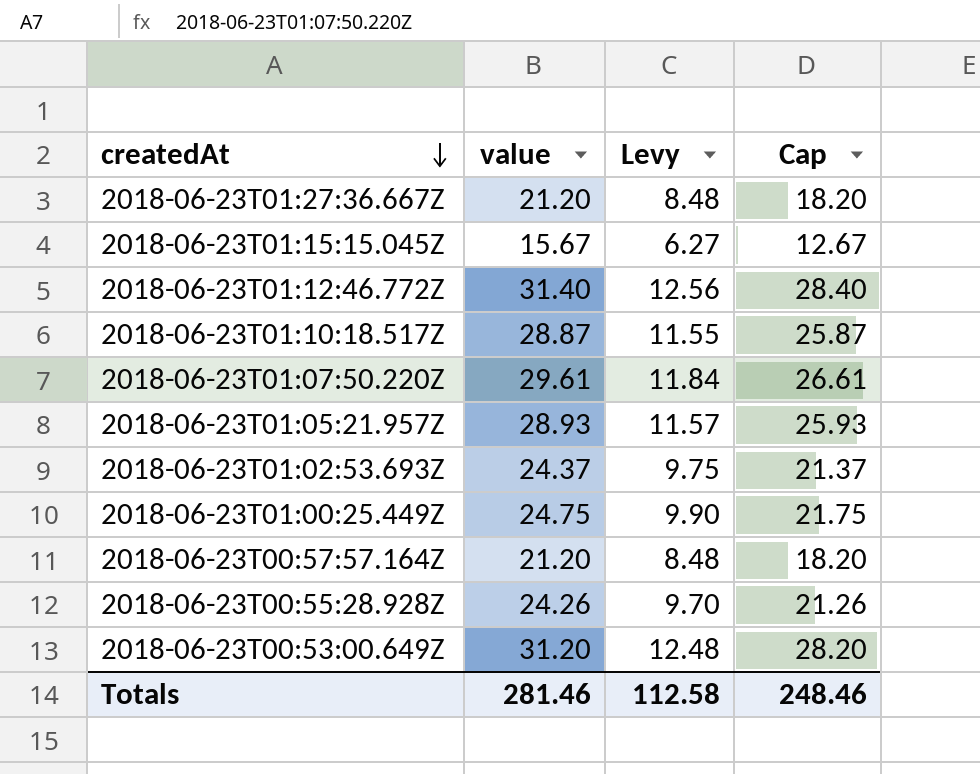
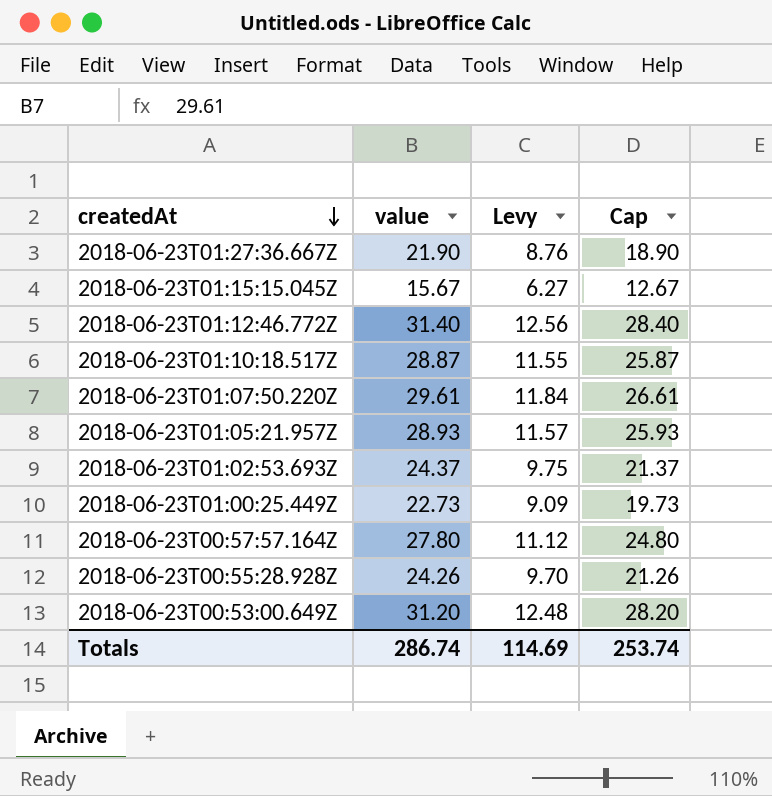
2018-06-23T01:27:36.667Z | value: 21.20 -> 21.90
2018-06-23T01:27:36.667Z | Levy: 8.48 -> 8.76
2018-06-23T01:27:36.667Z | Cap: 18.20 -> 18.90
2018-06-23T01:00:25.449Z | value: 24.75 -> 22.73
2018-06-23T01:00:25.449Z | Levy: 9.90 -> 9.09
2018-06-23T01:00:25.449Z | Cap: 21.75 -> 19.73
2018-06-23T00:57:57.164Z | value: 21.20 -> 27.80
2018-06-23T00:57:57.164Z | Levy: 8.48 -> 11.12
2018-06-23T00:57:57.164Z | Cap: 18.20 -> 24.80
Totals | value: 281.46 -> 286.74
Totals | Levy: 112.58 -> 114.69
Totals | Cap: 248.46 -> 253.74

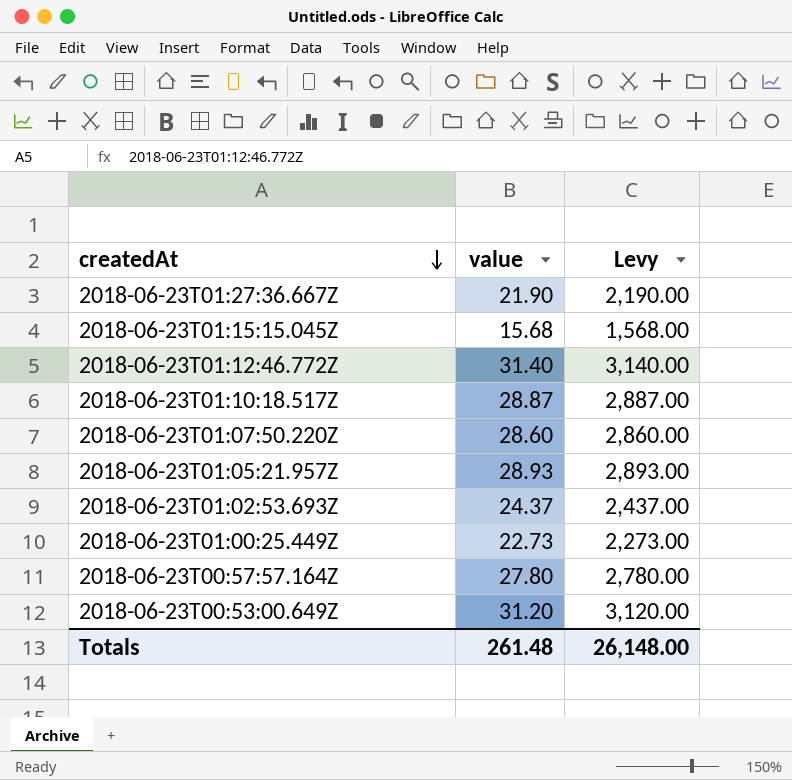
column Cap | formula: [value] - 3 -> none
column Levy | formula: [value] * 0.4 -> [value] * 100
row 2018-06-23T00:55:28.928Z: 24.26 | 9.70 | 21.26 -> none
2018-06-23T01:15:15.045Z | value: 15.67 -> 15.68
2018-06-23T01:07:50.220Z | value: 29.61 -> 28.60
Totals | value: 286.74 -> 261.48
Totals | Levy: 114.69 -> 26,148.00

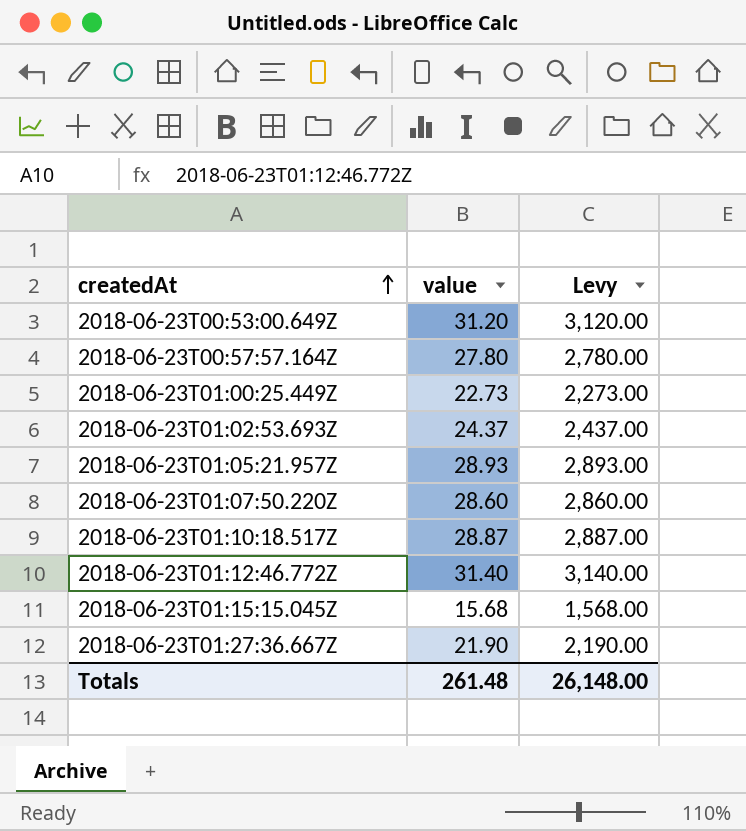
row order: createdAt descending -> createdAt ascending

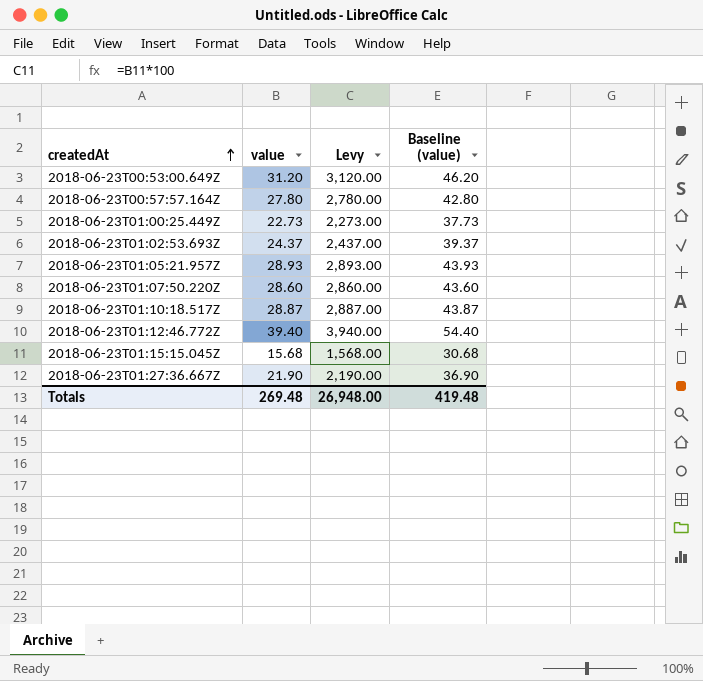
column Baseline (value) | formula: none -> [value] + 15
2018-06-23T01:12:46.772Z | value: 31.40 -> 39.40
2018-06-23T01:12:46.772Z | Levy: 3,140.00 -> 3,940.00
Totals | value: 261.48 -> 269.48
Totals | Levy: 26,148.00 -> 26,948.00

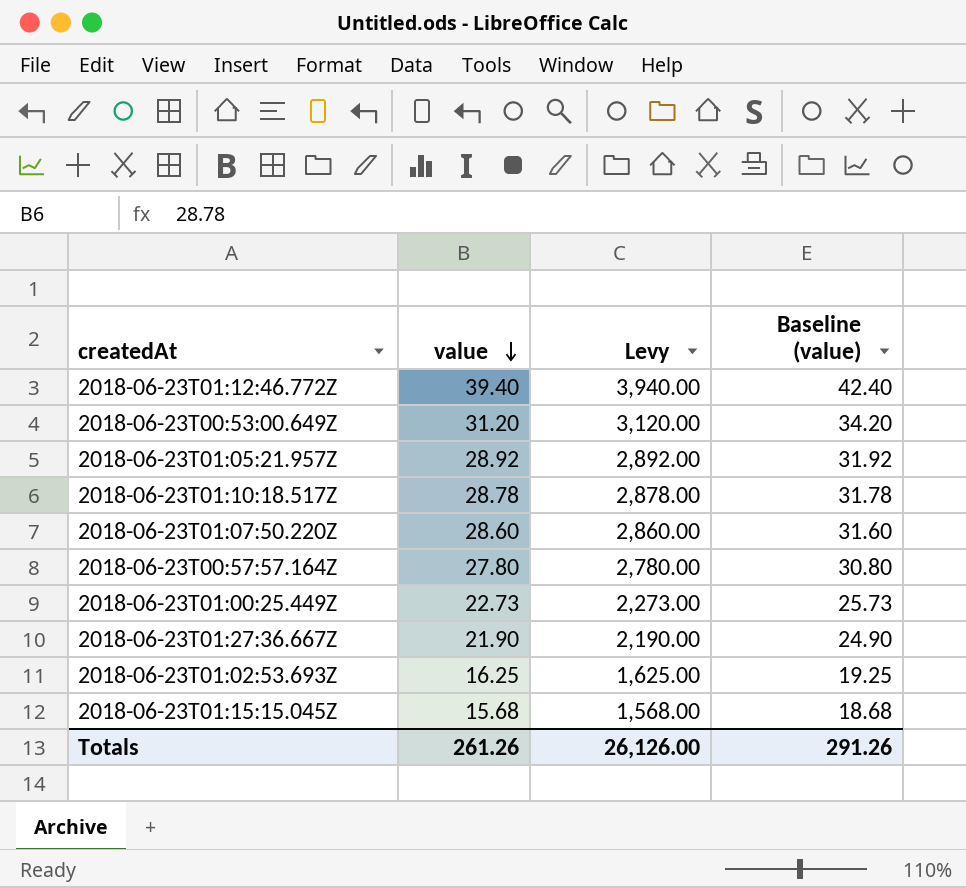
row order: createdAt ascending -> value descending
column Baseline (value) | formula: [value] + 15 -> [value] + 3
2018-06-23T01:05:21.957Z | value: 28.93 -> 28.92
2018-06-23T01:05:21.957Z | Levy: 2,893.00 -> 2,892.00
2018-06-23T01:10:18.517Z | value: 28.87 -> 28.78
2018-06-23T01:10:18.517Z | Levy: 2,887.00 -> 2,878.00
2018-06-23T01:02:53.693Z | value: 24.37 -> 16.25
2018-06-23T01:02:53.693Z | Levy: 2,437.00 -> 1,625.00
Totals | value: 269.48 -> 261.26
Totals | Levy: 26,948.00 -> 26,126.00
Totals | Baseline (value): 419.48 -> 291.26

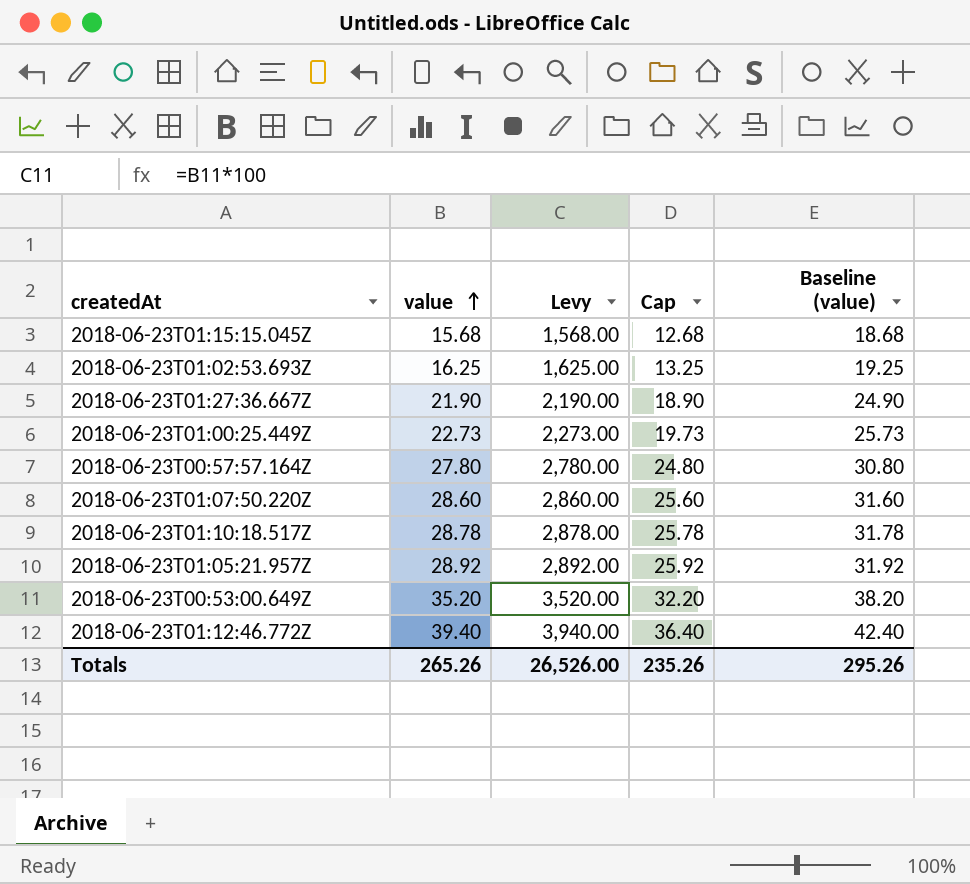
row order: value descending -> value ascending
column Cap | formula: none -> [value] - 3
2018-06-23T00:53:00.649Z | value: 31.20 -> 35.20
2018-06-23T00:53:00.649Z | Levy: 3,120.00 -> 3,520.00
2018-06-23T00:53:00.649Z | Baseline (value): 34.20 -> 38.20
Totals | value: 261.26 -> 265.26
Totals | Levy: 26,126.00 -> 26,526.00
Totals | Baseline (value): 291.26 -> 295.26

